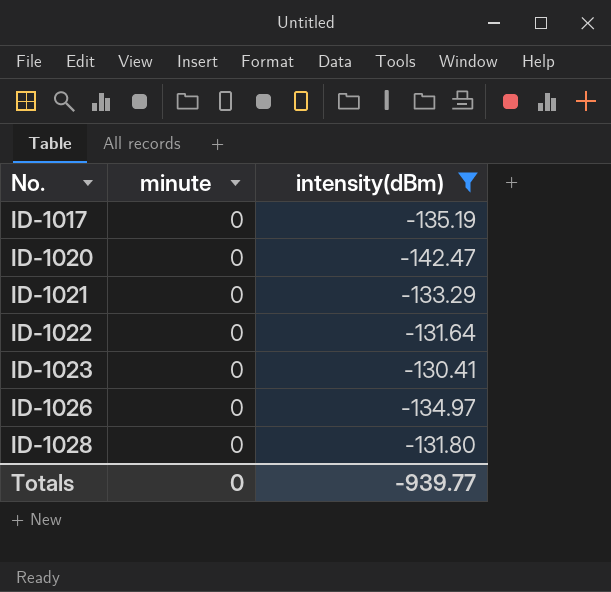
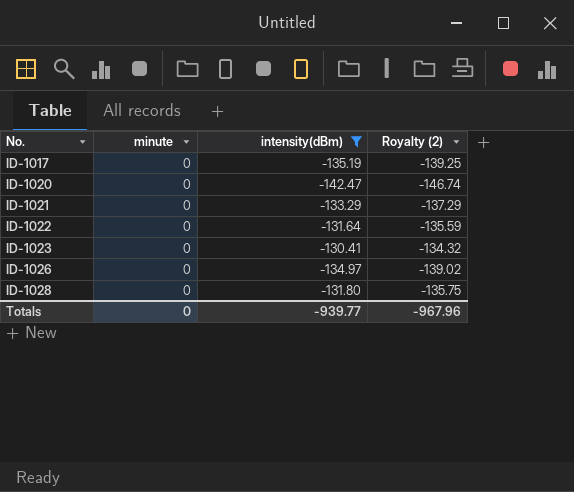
column Royalty (2) | formula: none -> [intensity(dBm)] * 1.03

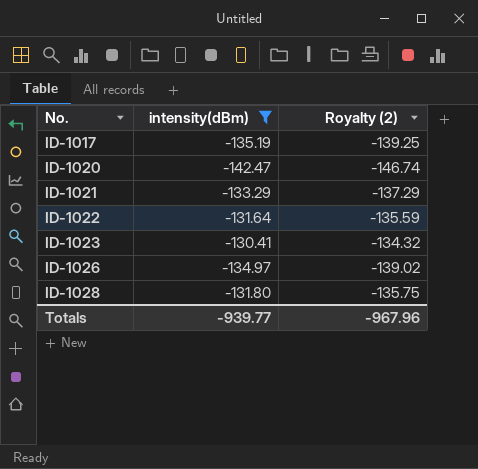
column minute | position: 2 -> none

